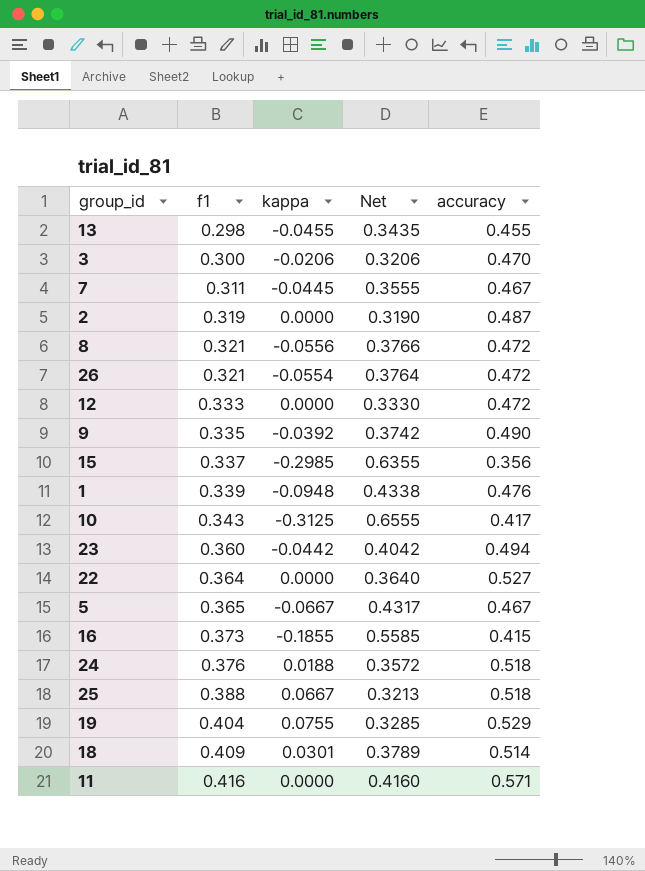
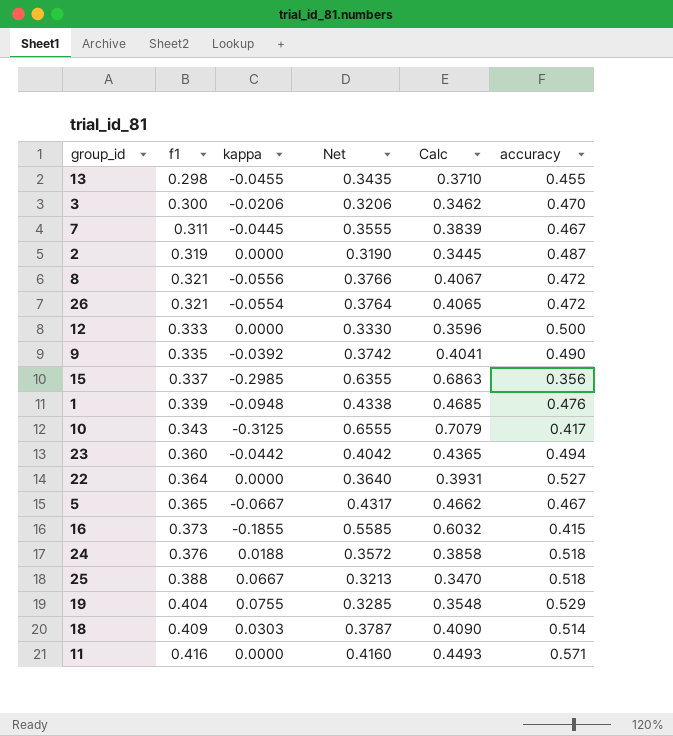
column Calc | formula: none -> [Net] * 1.08
12 | accuracy: 0.472 -> 0.500
18 | kappa: 0.0301 -> 0.0303
18 | Net: 0.3789 -> 0.3787

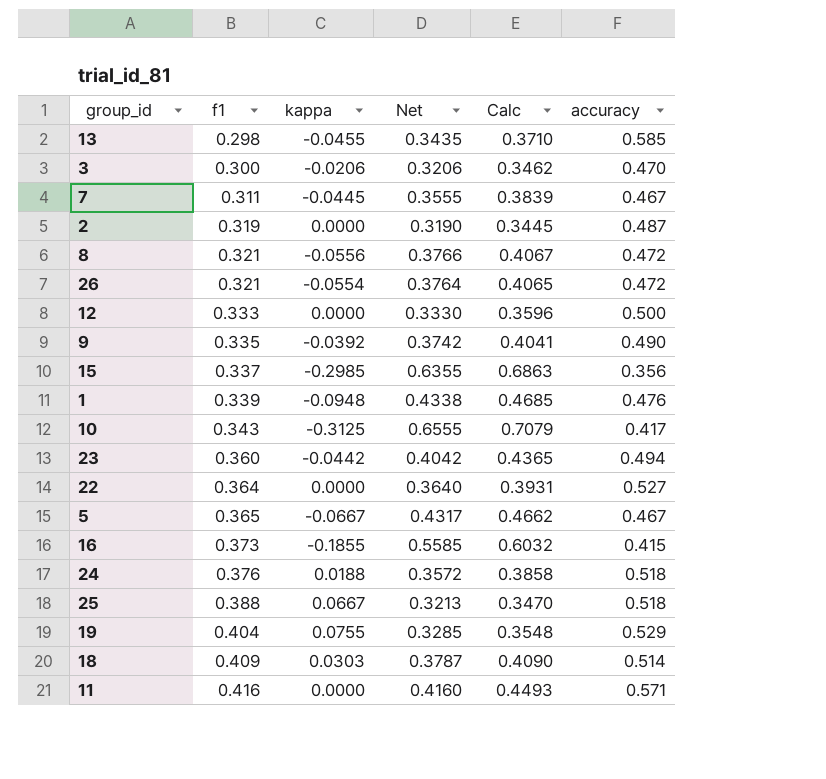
13 | accuracy: 0.455 -> 0.585

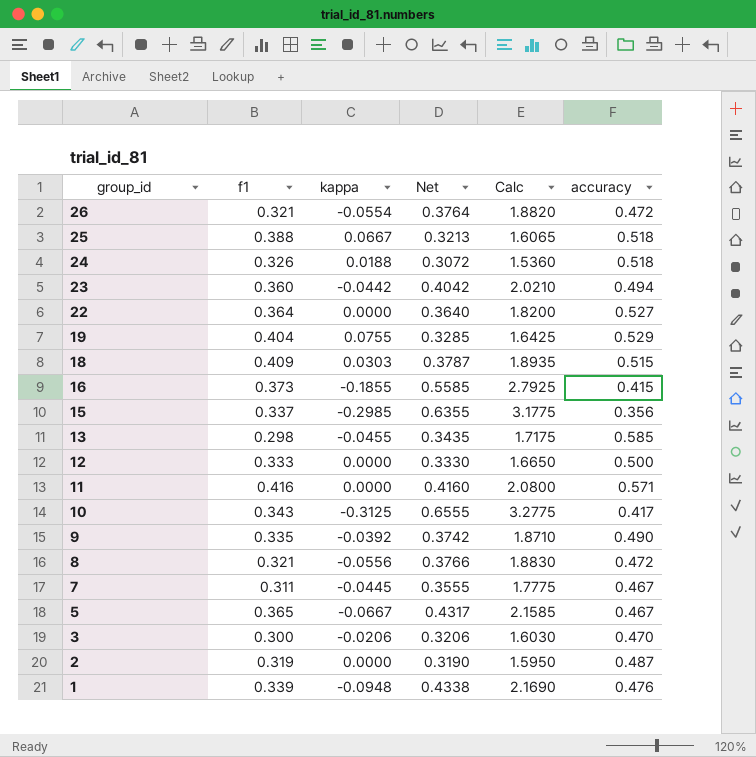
row order: f1 ascending -> group_id descending
column Calc | formula: [Net] * 1.08 -> [Net] * 5
24 | f1: 0.376 -> 0.326
24 | Net: 0.3572 -> 0.3072
18 | accuracy: 0.514 -> 0.515

